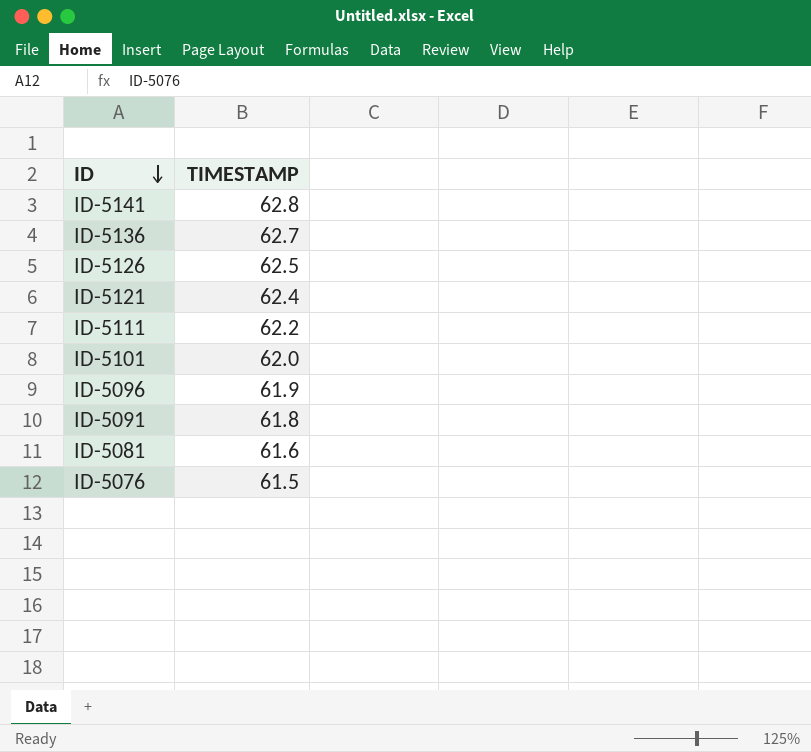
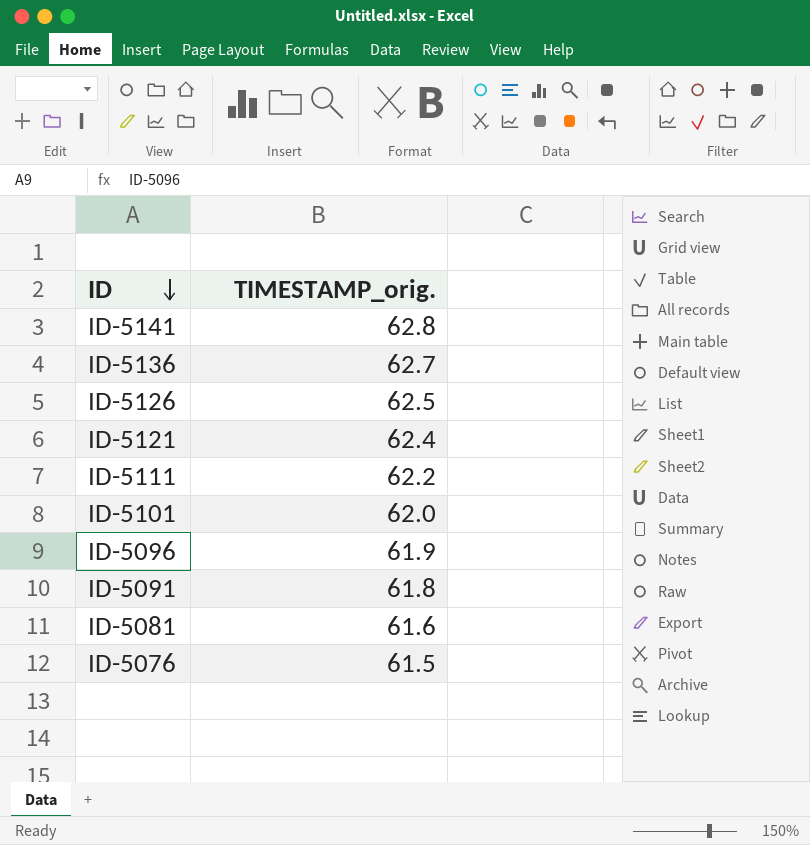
column name: TIMESTAMP -> TIMESTAMP_orig.

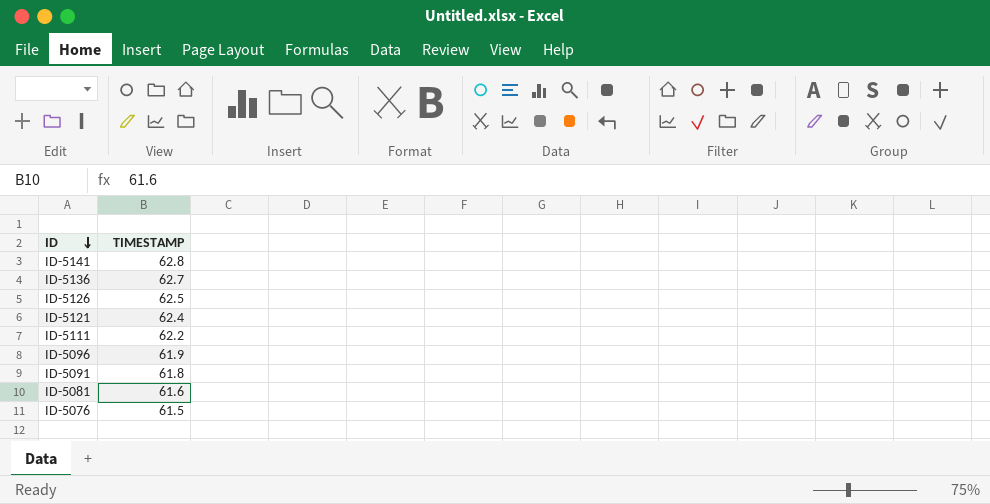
column name: TIMESTAMP_orig. -> TIMESTAMP
row ID-5101: 62.0 -> none

